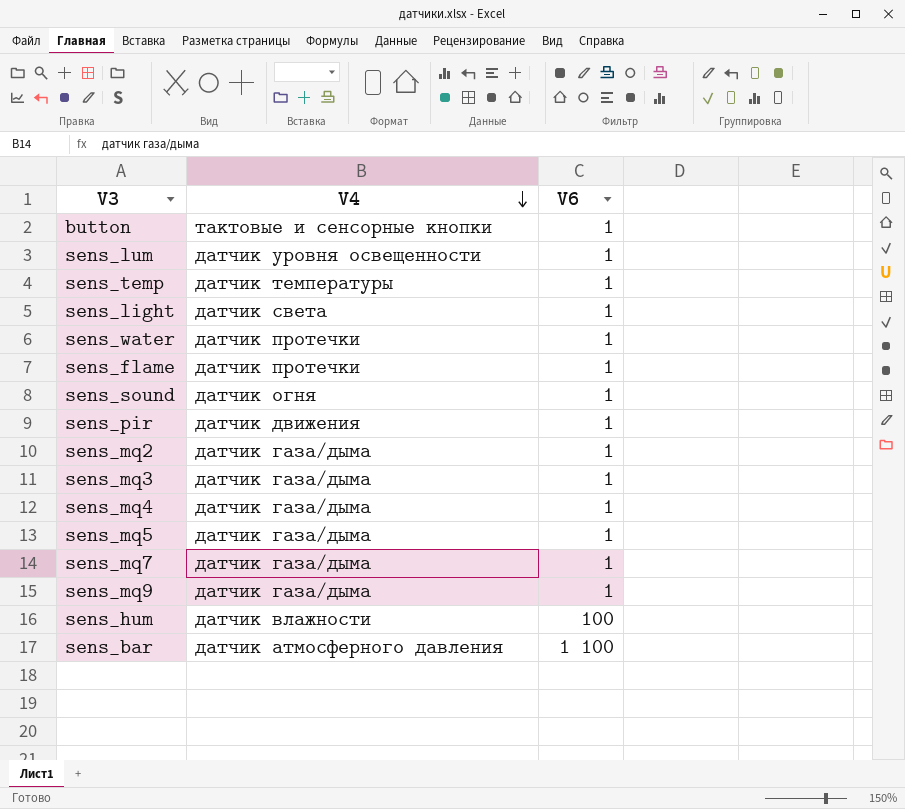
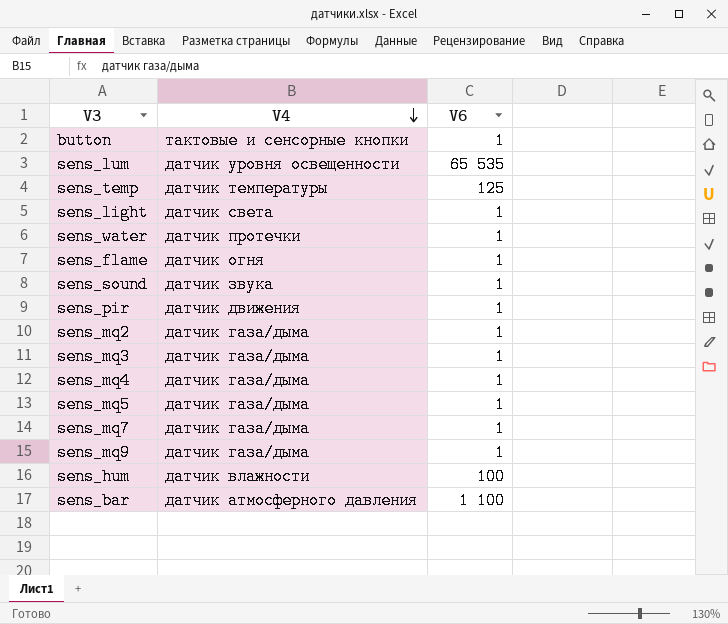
sens_lum | V6: 1 -> 65 535
sens_temp | V6: 1 -> 125
sens_flame | V4: датчик протечки -> датчик огня
sens_sound | V4: датчик огня -> датчик звука

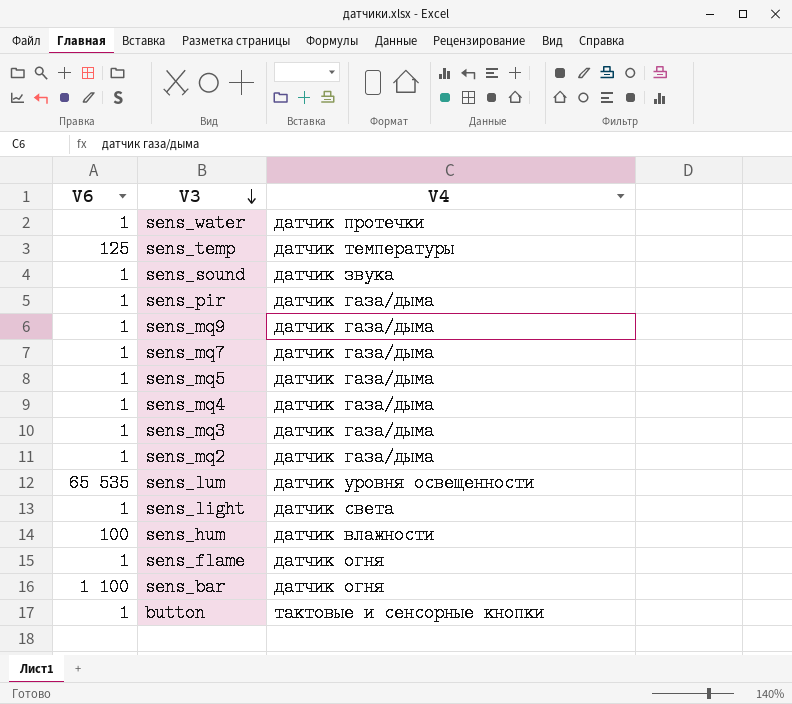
row order: V4 descending -> V3 descending
column V6 | position: 3 -> 1
sens_pir | V4: датчик движения -> датчик газа/дыма
sens_bar | V4: датчик атмосферного давления -> датчик огня

